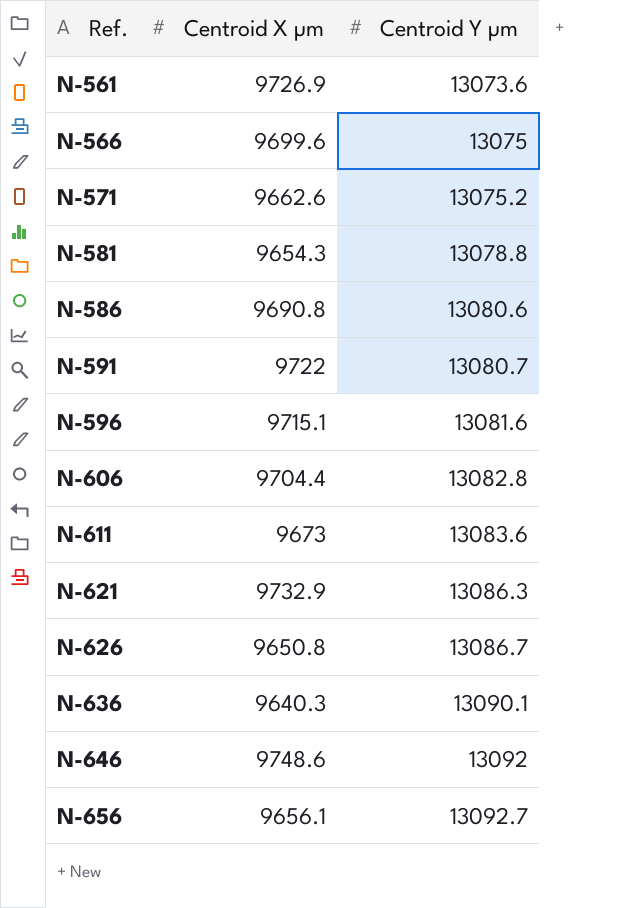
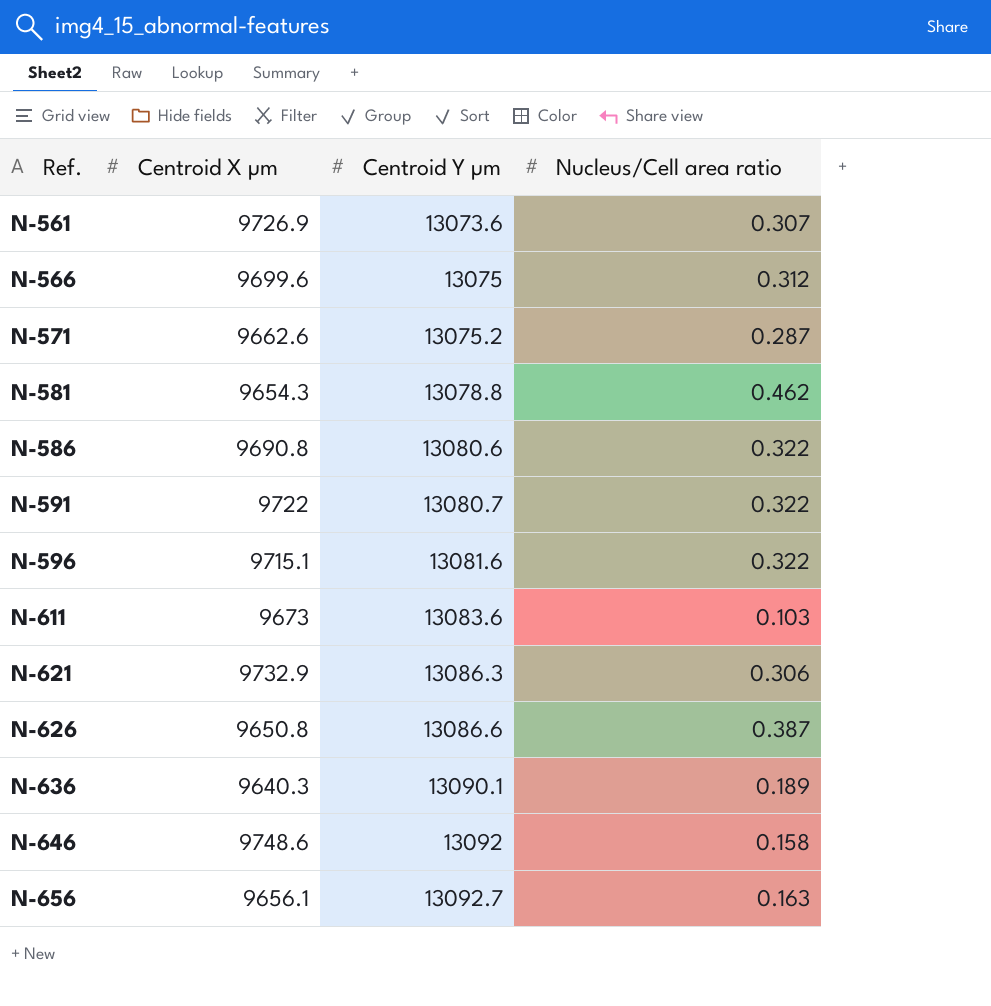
column Nucleus/Cell area ratio | position: none -> 4
row N-606: 9704.4 | 13082.8 -> none
N-626 | Centroid Y µm: 13086.7 -> 13086.6

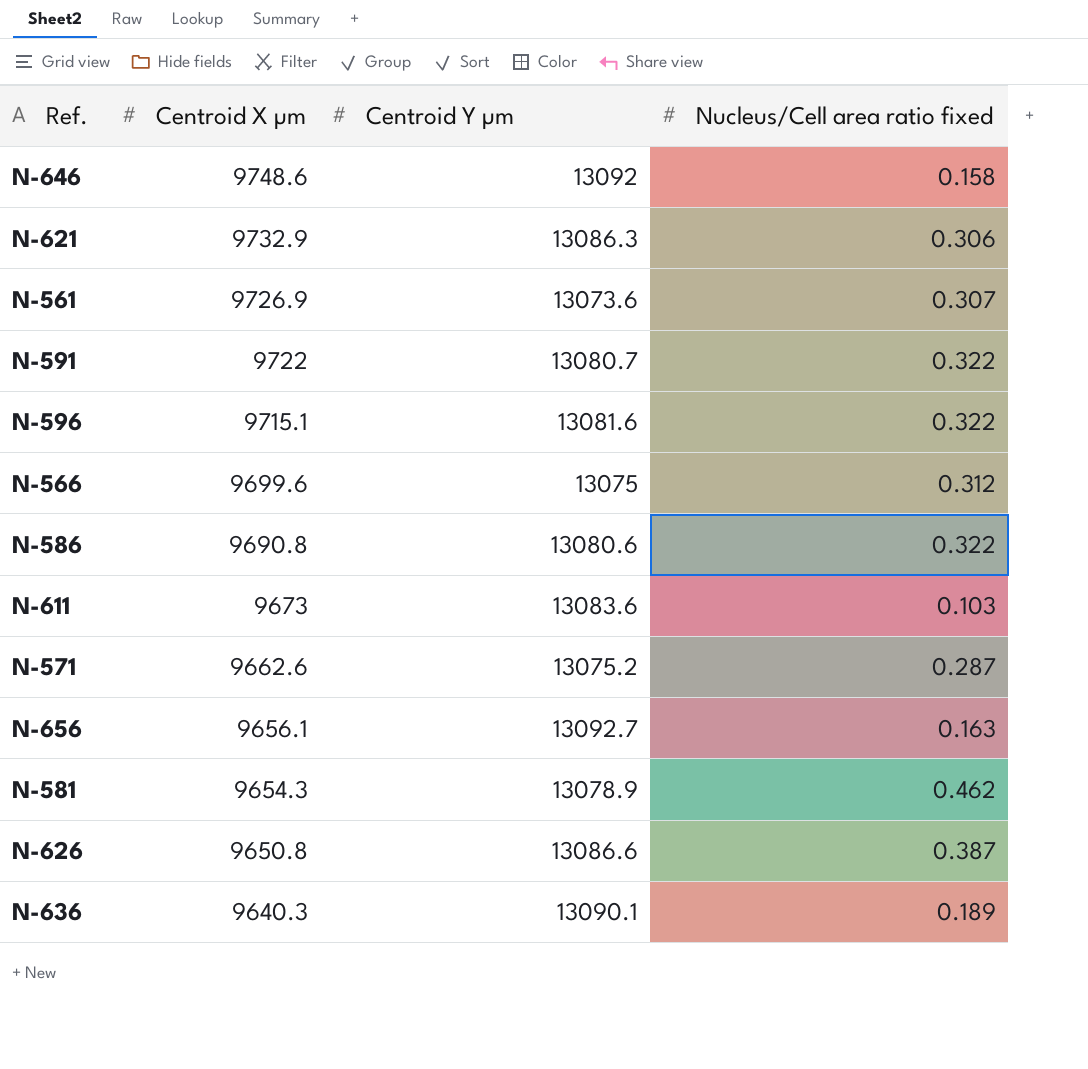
row order: Ref. ascending -> Centroid X µm descending
column name: Nucleus/Cell area ratio -> Nucleus/Cell area ratio fixed
N-581 | Centroid Y µm: 13078.8 -> 13078.9

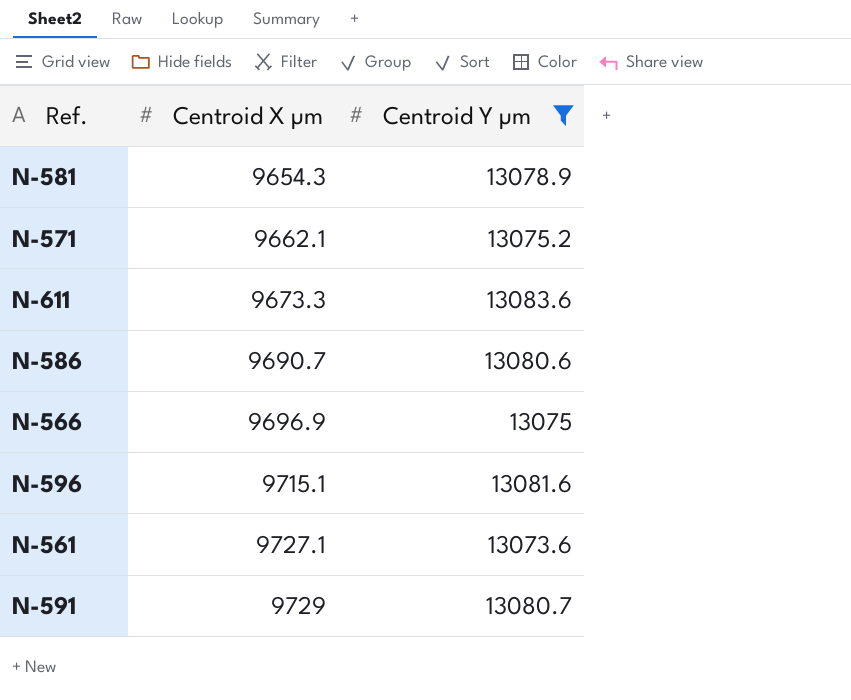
filter: none -> Centroid Y µm <= 13083.6
row order: Centroid X µm descending -> Centroid X µm ascending
column Nucleus/Cell area ratio fixed | position: 4 -> none
N-571 | Centroid X µm: 9662.6 -> 9662.1
N-611 | Centroid X µm: 9673 -> 9673.3
N-586 | Centroid X µm: 9690.8 -> 9690.7
N-566 | Centroid X µm: 9699.6 -> 9696.9
N-561 | Centroid X µm: 9726.9 -> 9727.1
N-591 | Centroid X µm: 9722 -> 9729

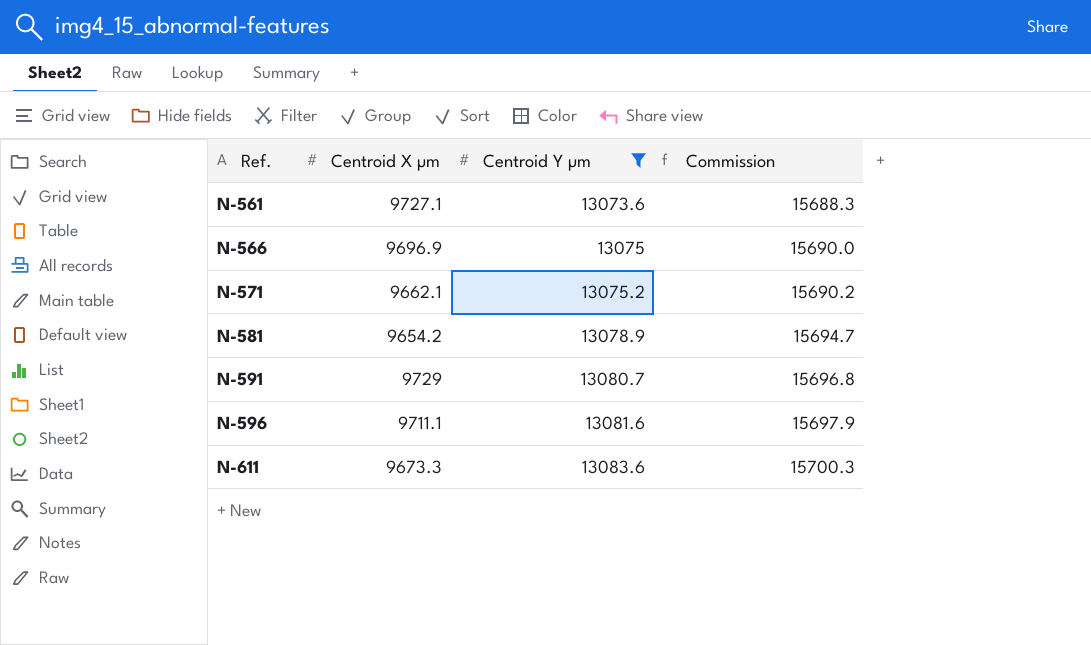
row order: Centroid X µm ascending -> Ref. ascending
column Commission | formula: none -> [Centroid Y µm] * 1.2
row N-586: 9690.7 | 13080.6 -> none
N-581 | Centroid X µm: 9654.3 -> 9654.2
N-596 | Centroid X µm: 9715.1 -> 9711.1

